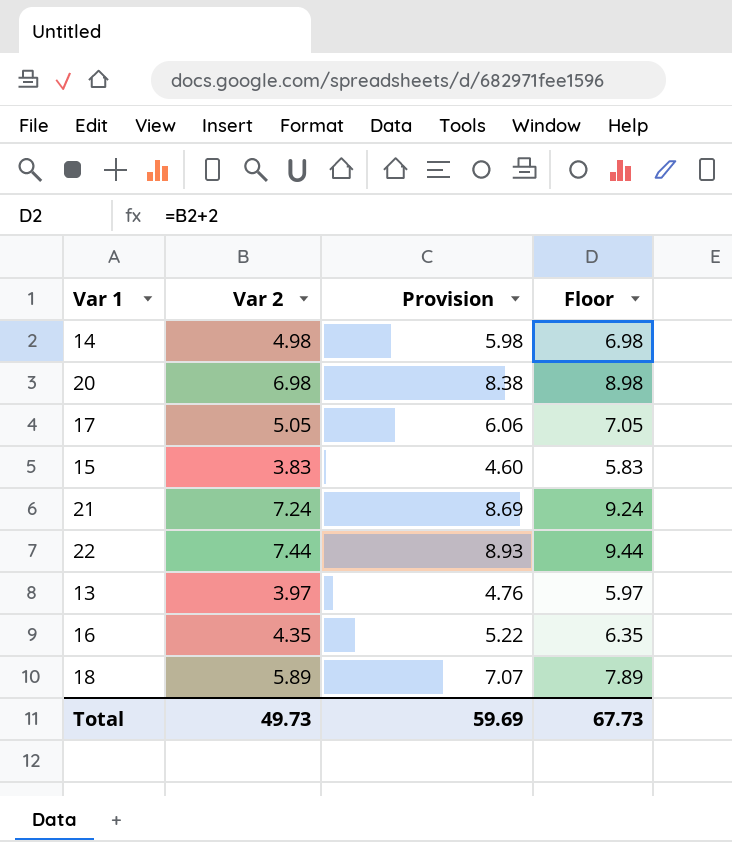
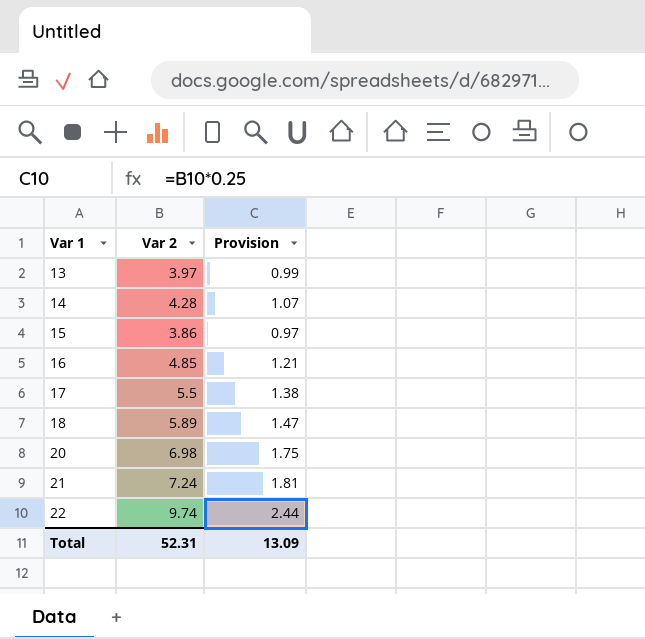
row order: none -> Var 1 ascending
column Floor | formula: [Var 2] + 2 -> none
column Provision | formula: [Var 2] * 1.2 -> [Var 2] * 0.25
14 | Var 2: 4.98 -> 4.28
15 | Var 2: 3.83 -> 3.86
16 | Var 2: 4.35 -> 4.85
17 | Var 2: 5.05 -> 5.5
22 | Var 2: 7.44 -> 9.74
Total | Var 2: 49.73 -> 52.31
Total | Provision: 59.69 -> 13.09

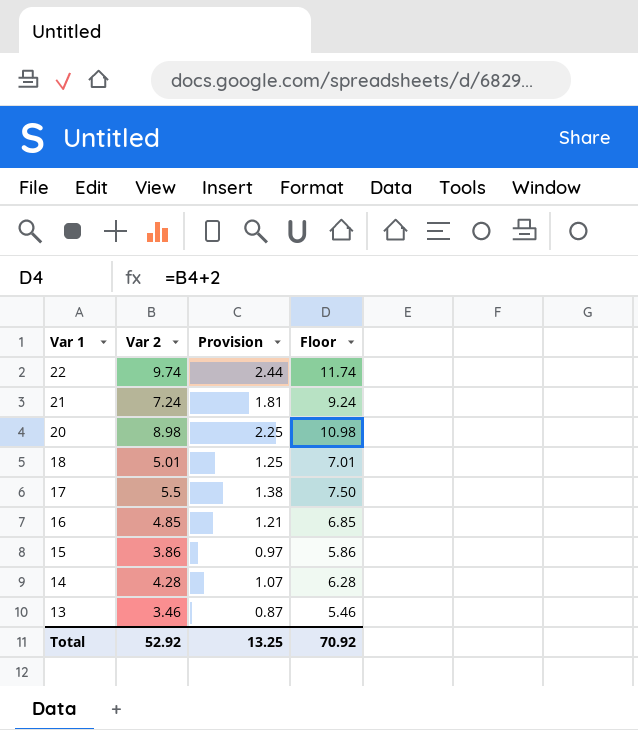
row order: Var 1 ascending -> Var 1 descending
column Floor | formula: none -> [Var 2] + 2
20 | Var 2: 6.98 -> 8.98
20 | Provision: 1.75 -> 2.25
18 | Var 2: 5.89 -> 5.01
18 | Provision: 1.47 -> 1.25
13 | Var 2: 3.97 -> 3.46
13 | Provision: 0.99 -> 0.87
Total | Var 2: 52.31 -> 52.92
Total | Provision: 13.09 -> 13.25

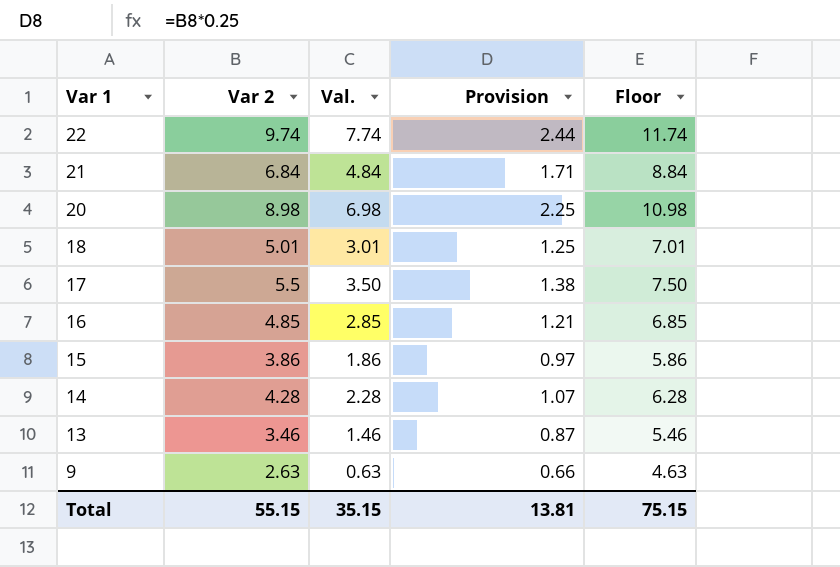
column Val. | formula: none -> [Var 2] - 2
21 | Var 2: 7.24 -> 6.84
21 | Provision: 1.81 -> 1.71
21 | Floor: 9.24 -> 8.84
row 9: none -> 2.63 | 0.63 | 0.66 | 4.63
Total | Var 2: 52.92 -> 55.15
Total | Provision: 13.25 -> 13.81
Total | Floor: 70.92 -> 75.15

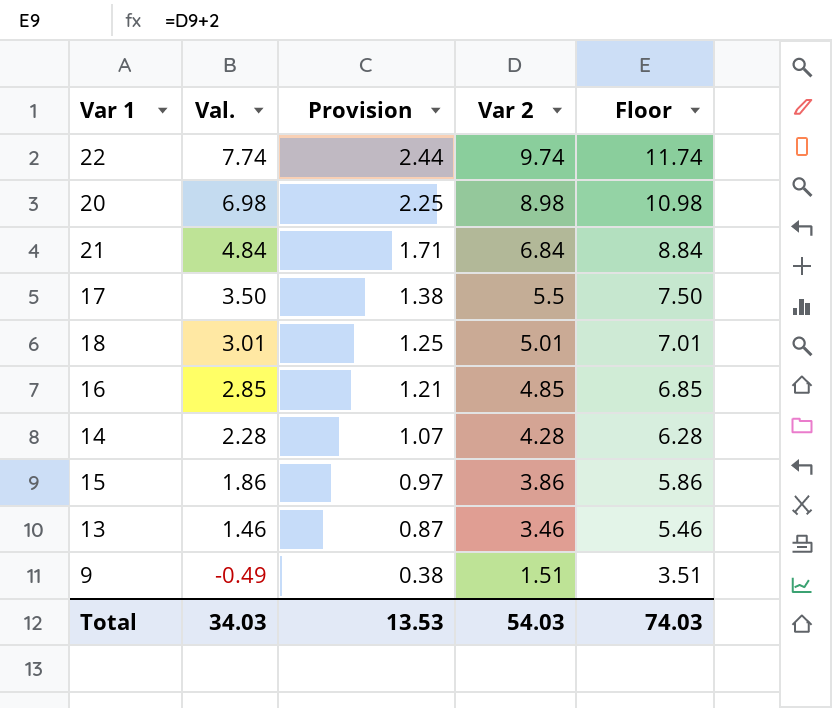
row order: Var 1 descending -> Val. descending
column Var 2 | position: 2 -> 4
9 | Val.: 0.63 -> -0.49
9 | Provision: 0.66 -> 0.38
9 | Var 2: 2.63 -> 1.51
9 | Floor: 4.63 -> 3.51
Total | Val.: 35.15 -> 34.03
Total | Provision: 13.81 -> 13.53
Total | Var 2: 55.15 -> 54.03
Total | Floor: 75.15 -> 74.03

